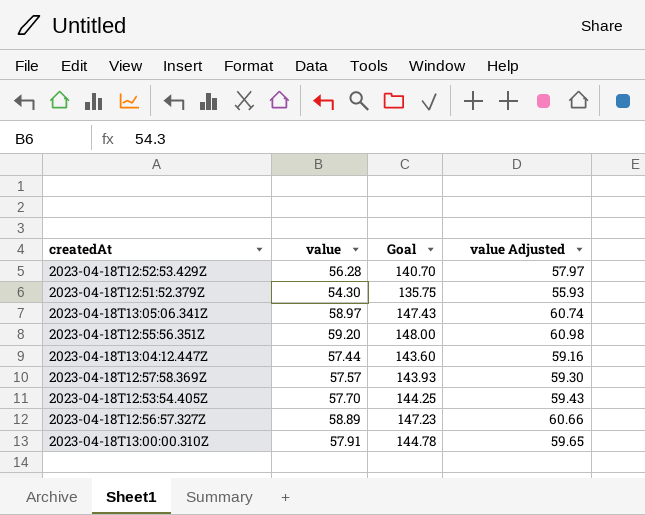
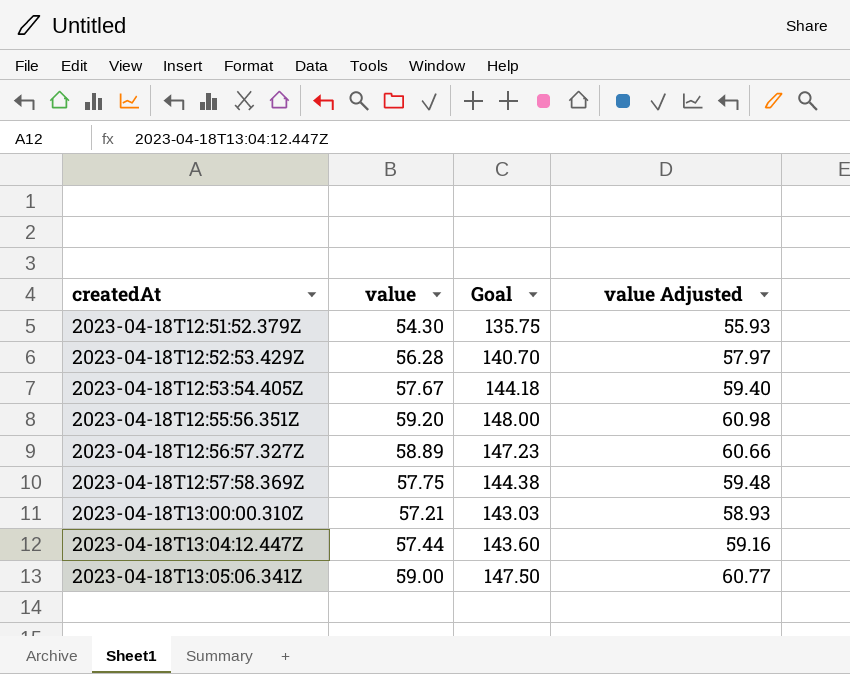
row order: none -> createdAt ascending
2023-04-18T12:53:54.405Z | value: 57.70 -> 57.67
2023-04-18T12:53:54.405Z | Goal: 144.25 -> 144.18
2023-04-18T12:53:54.405Z | value Adjusted: 59.43 -> 59.40
2023-04-18T12:57:58.369Z | value: 57.57 -> 57.75
2023-04-18T12:57:58.369Z | Goal: 143.93 -> 144.38
2023-04-18T12:57:58.369Z | value Adjusted: 59.30 -> 59.48
2023-04-18T13:00:00.310Z | value: 57.91 -> 57.21
2023-04-18T13:00:00.310Z | Goal: 144.78 -> 143.03
2023-04-18T13:00:00.310Z | value Adjusted: 59.65 -> 58.93
2023-04-18T13:05:06.341Z | value: 58.97 -> 59.00
2023-04-18T13:05:06.341Z | Goal: 147.43 -> 147.50
2023-04-18T13:05:06.341Z | value Adjusted: 60.74 -> 60.77

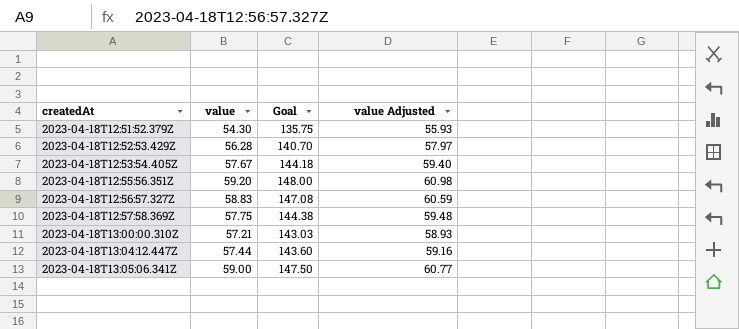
2023-04-18T12:56:57.327Z | value: 58.89 -> 58.83
2023-04-18T12:56:57.327Z | Goal: 147.23 -> 147.08
2023-04-18T12:56:57.327Z | value Adjusted: 60.66 -> 60.59

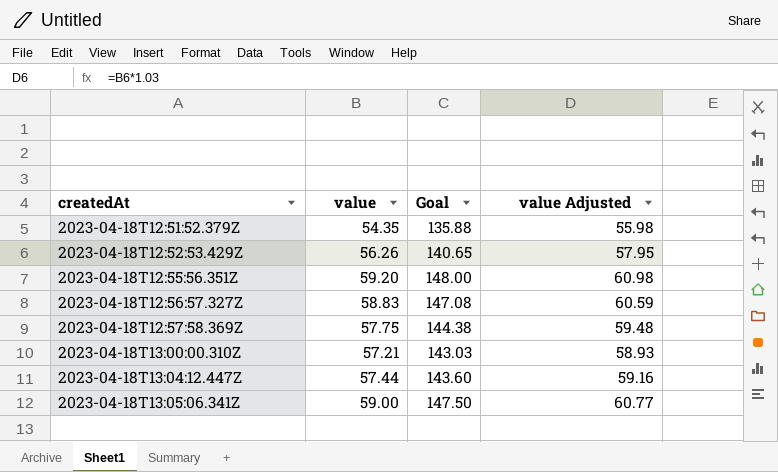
row 2023-04-18T12:53:54.405Z: 57.67 | 144.18 | 59.40 -> none
2023-04-18T12:51:52.379Z | value: 54.30 -> 54.35
2023-04-18T12:51:52.379Z | Goal: 135.75 -> 135.88
2023-04-18T12:51:52.379Z | value Adjusted: 55.93 -> 55.98
2023-04-18T12:52:53.429Z | value: 56.28 -> 56.26
2023-04-18T12:52:53.429Z | Goal: 140.70 -> 140.65
2023-04-18T12:52:53.429Z | value Adjusted: 57.97 -> 57.95

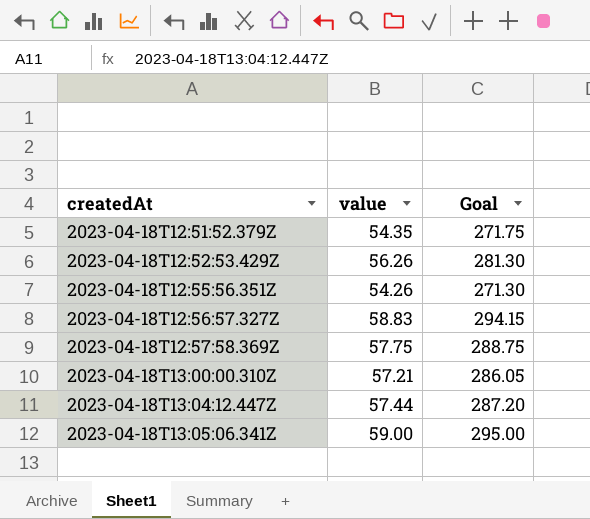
column value Adjusted | formula: [value] * 1.03 -> none
column Goal | formula: [value] * 2.5 -> [value] * 5
2023-04-18T12:55:56.351Z | value: 59.20 -> 54.26

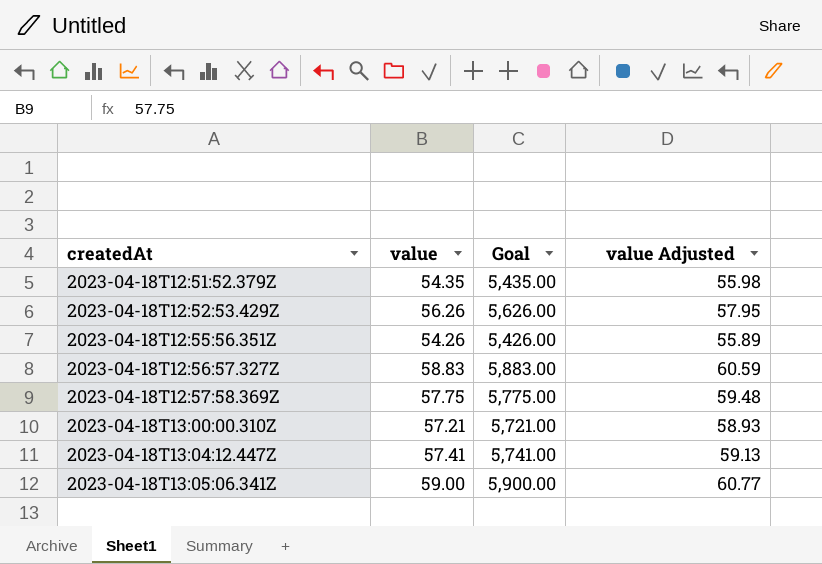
column Goal | formula: [value] * 5 -> [value] * 100
column value Adjusted | formula: none -> [value] * 1.03
2023-04-18T13:04:12.447Z | value: 57.44 -> 57.41

